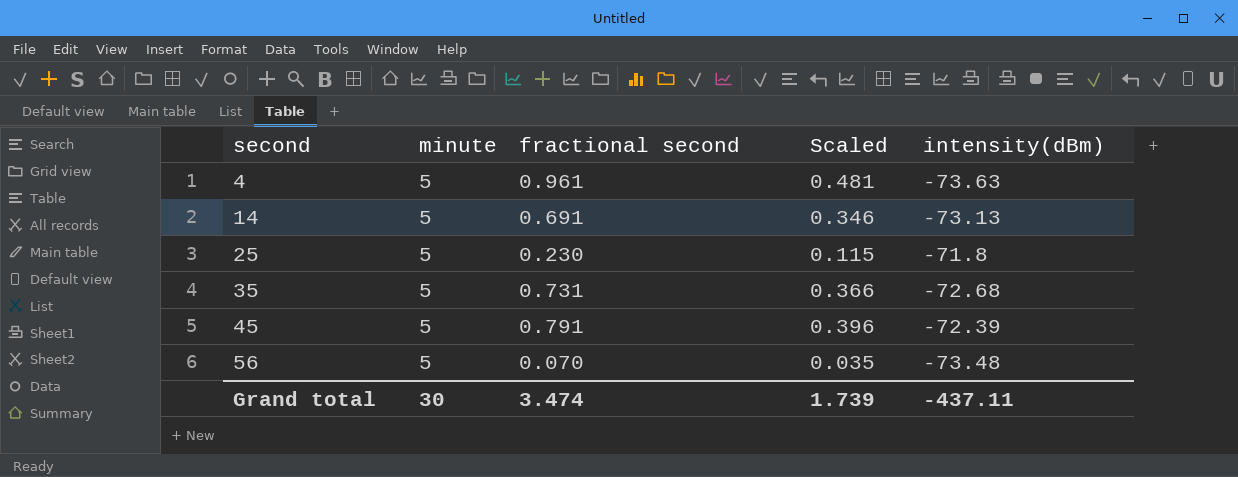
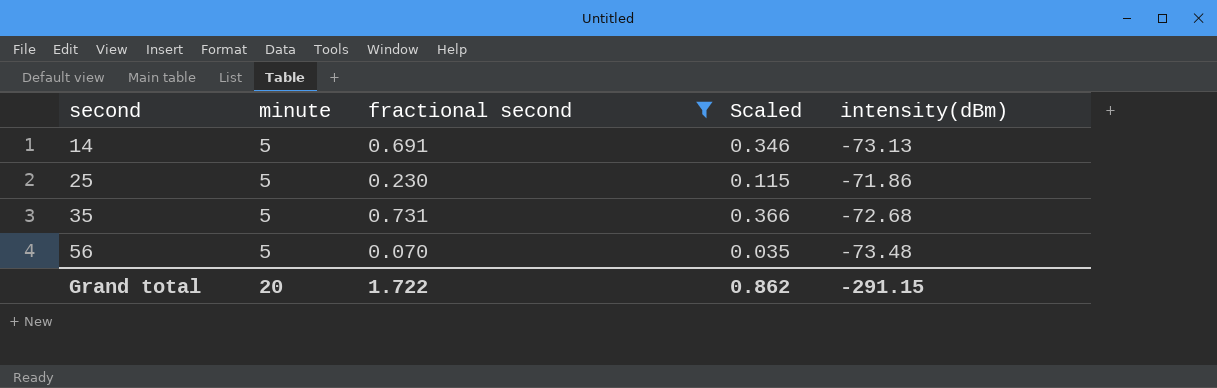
filter: none -> fractional second <= 0.731
25 | intensity(dBm): -71.8 -> -71.86
Grand total | minute: 30 -> 20
Grand total | fractional second: 3.474 -> 1.722
Grand total | Scaled: 1.739 -> 0.862
Grand total | intensity(dBm): -437.11 -> -291.15

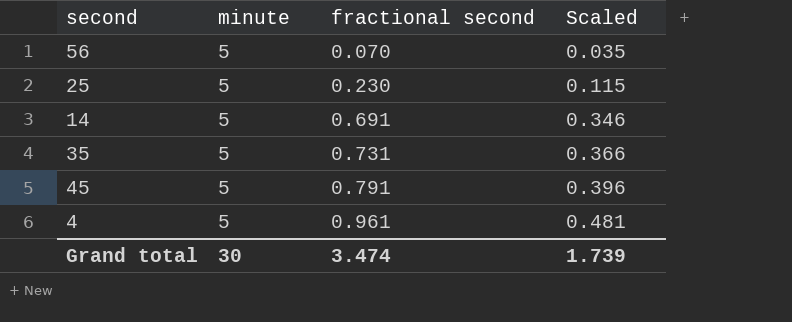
filter: fractional second <= 0.731 -> none
row order: second ascending -> fractional second ascending
column intensity(dBm) | position: 5 -> none
Grand total | minute: 20 -> 30
Grand total | fractional second: 1.722 -> 3.474
Grand total | Scaled: 0.862 -> 1.739

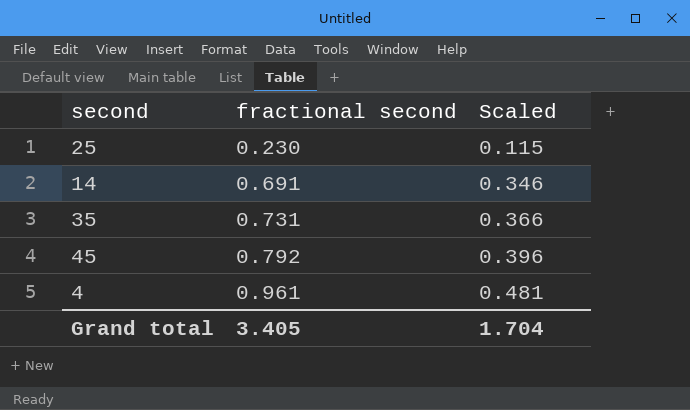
column minute | position: 2 -> none
row 56: 5 | 0.070 | 0.035 -> none
45 | fractional second: 0.791 -> 0.792
Grand total | fractional second: 3.474 -> 3.405
Grand total | Scaled: 1.739 -> 1.704

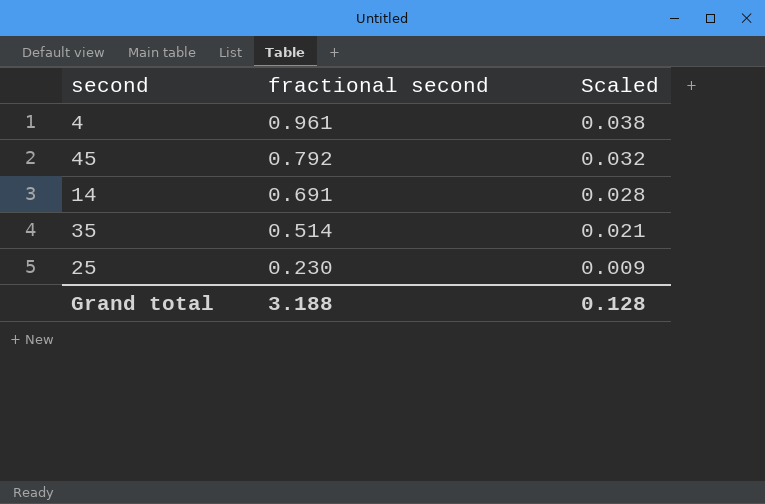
row order: fractional second ascending -> fractional second descending
column Scaled | formula: [fractional second] * 0.5 -> [fractional second] * 0.04
35 | fractional second: 0.731 -> 0.514
Grand total | fractional second: 3.405 -> 3.188
Grand total | Scaled: 1.704 -> 0.128

